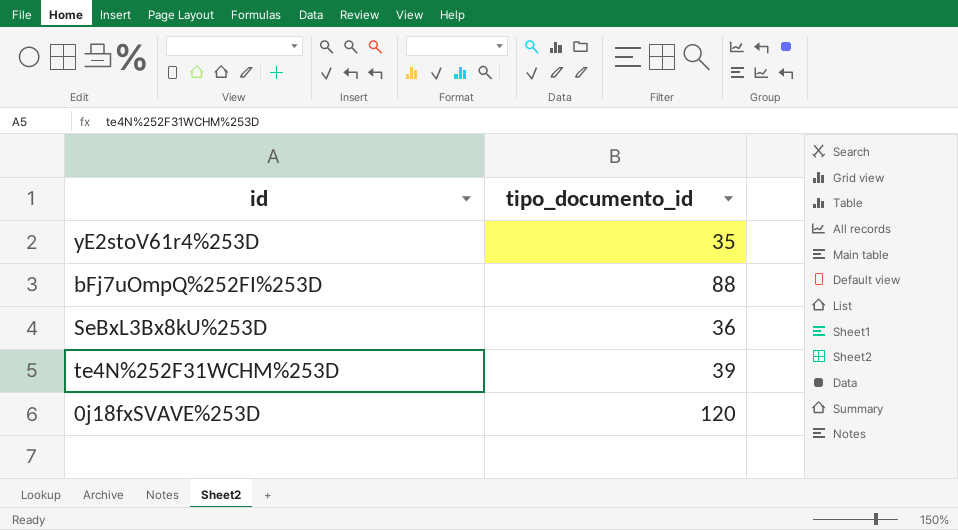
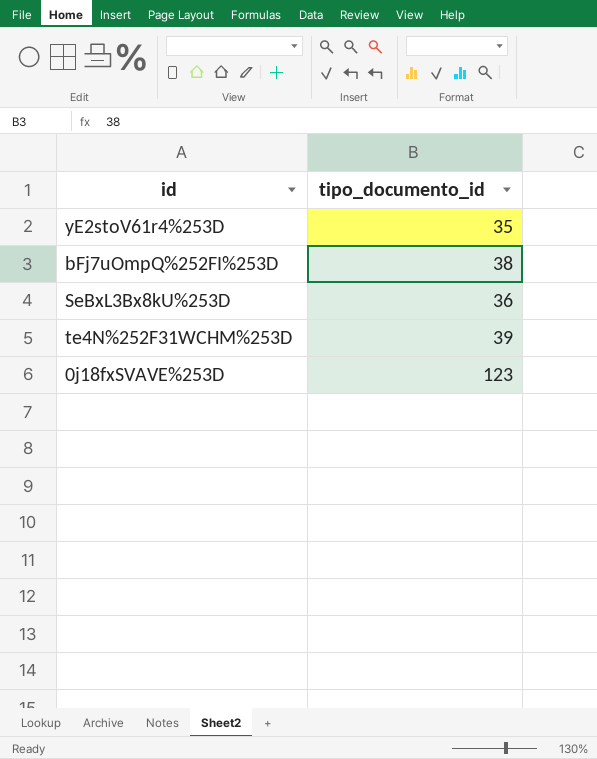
bFj7uOmpQ%252FI%253D | tipo_documento_id: 88 -> 38
0j18fxSVAVE%253D | tipo_documento_id: 120 -> 123

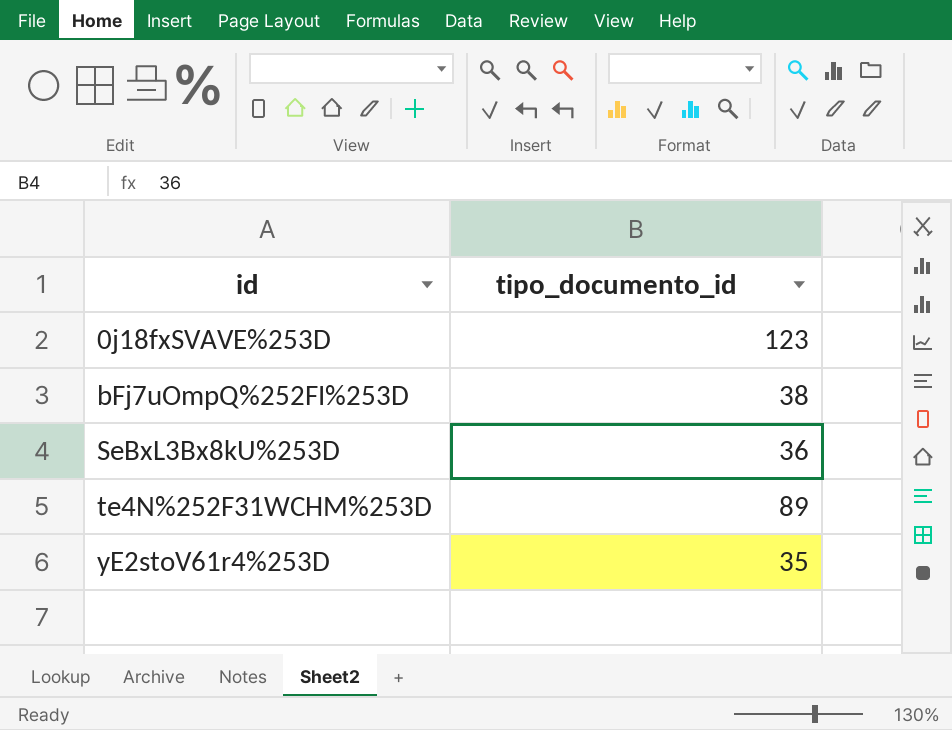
row order: none -> id ascending
te4N%252F31WCHM%253D | tipo_documento_id: 39 -> 89

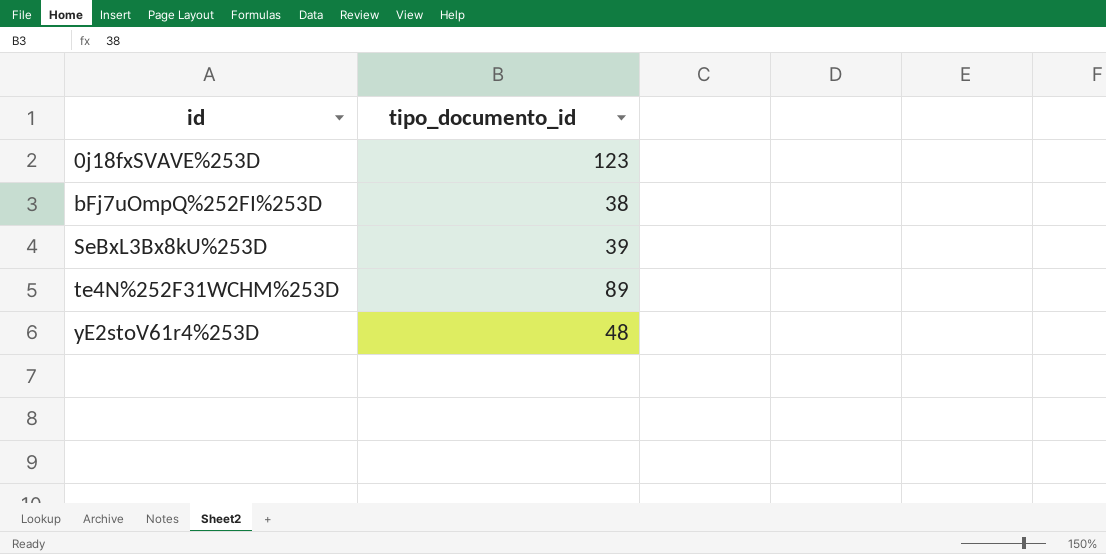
SeBxL3Bx8kU%253D | tipo_documento_id: 36 -> 39
yE2stoV61r4%253D | tipo_documento_id: 35 -> 48

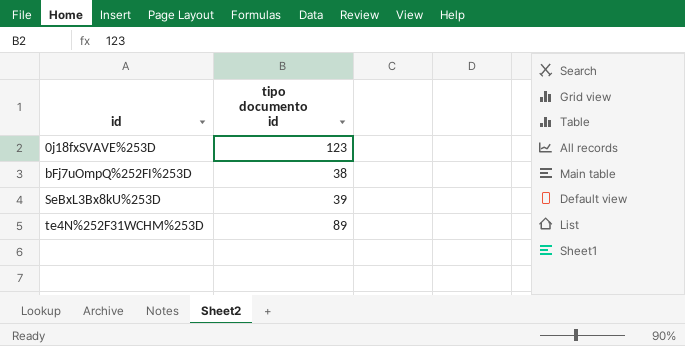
column name: tipo_documento_id -> tipo documento id
row yE2stoV61r4%253D: 48 -> none

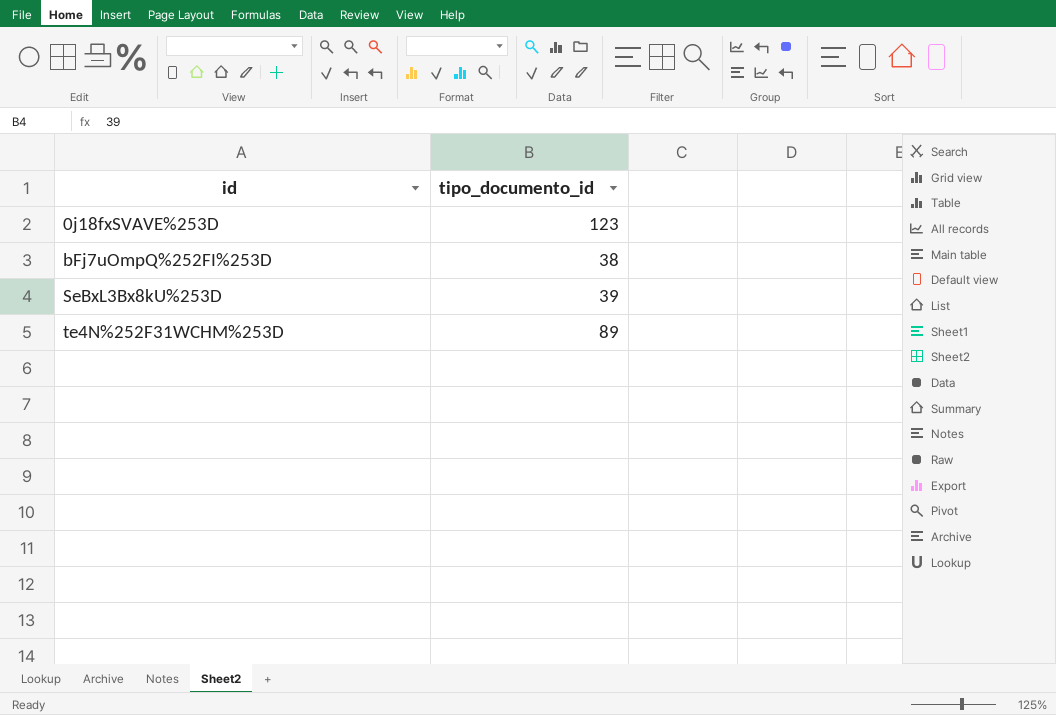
column name: tipo documento id -> tipo_documento_id

